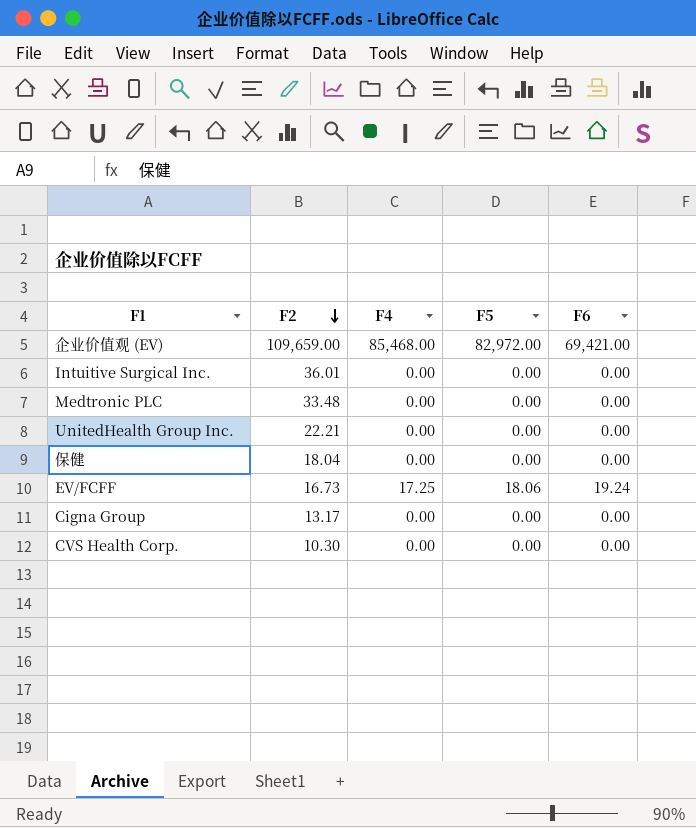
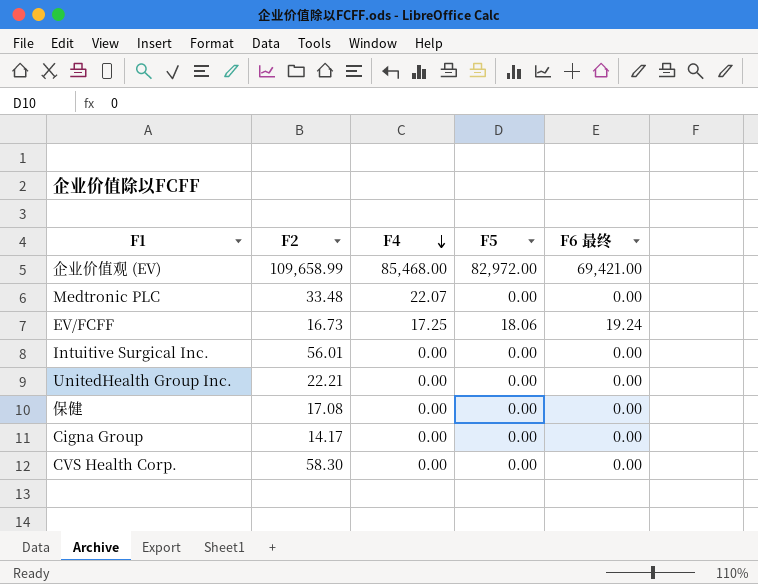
row order: F2 descending -> F4 descending
column name: F6 -> F6 最终
企业价值观 (EV) | F2: 109,659.00 -> 109,658.99
Medtronic PLC | F4: 0.00 -> 22.07
Intuitive Surgical Inc. | F2: 36.01 -> 56.01
保健 | F2: 18.04 -> 17.08
Cigna Group | F2: 13.17 -> 14.17
CVS Health Corp. | F2: 10.30 -> 58.30

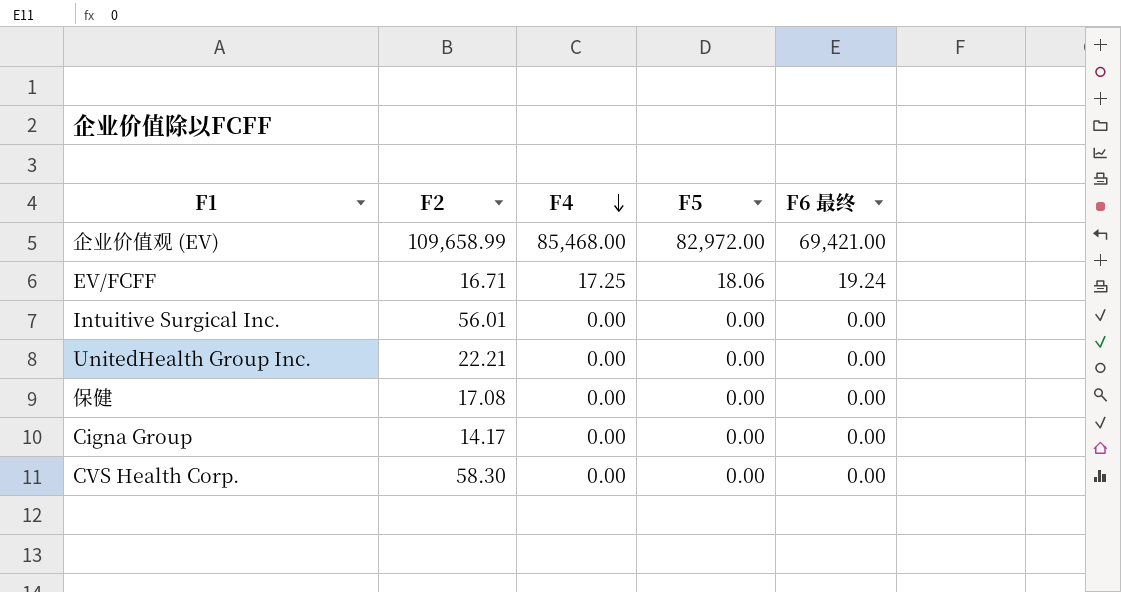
row Medtronic PLC: 33.48 | 22.07 | 0.00 | 0.00 -> none
EV/FCFF | F2: 16.73 -> 16.71

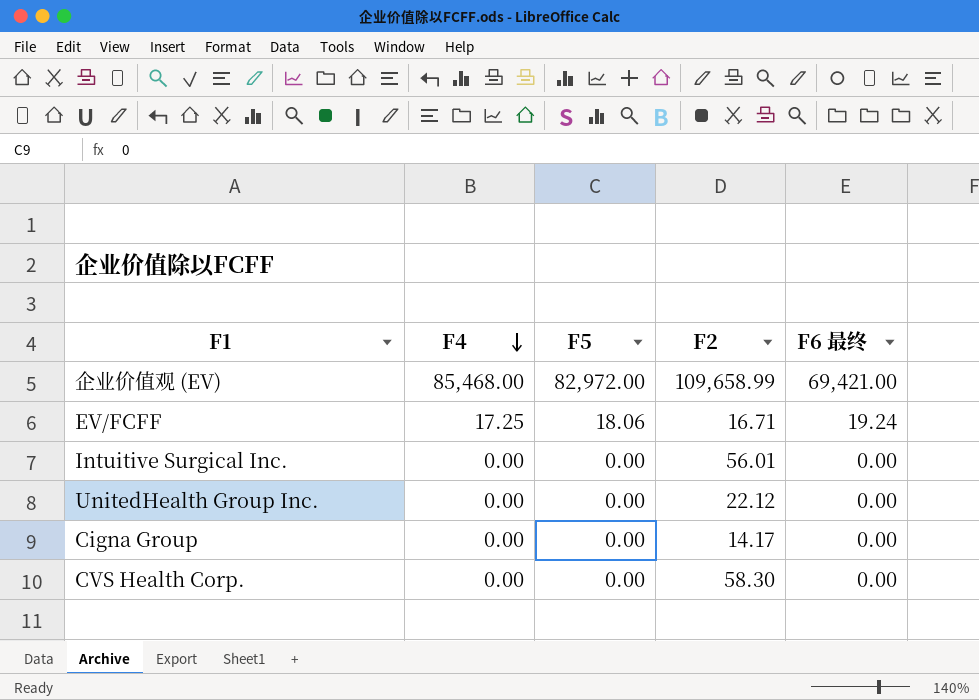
column F2 | position: 2 -> 4
row 保健: 17.08 | 0.00 | 0.00 | 0.00 -> none
UnitedHealth Group Inc. | F2: 22.21 -> 22.12

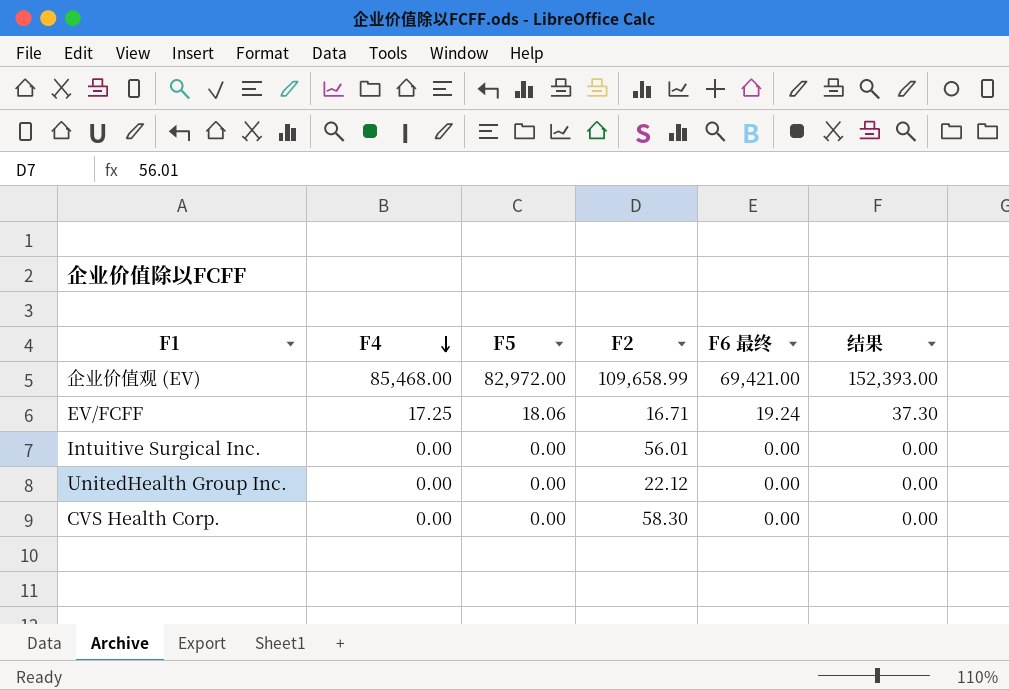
column 结果 | formula: none -> [F5] + [F6 最终]
row Cigna Group: 0.00 | 0.00 | 14.17 | 0.00 -> none

